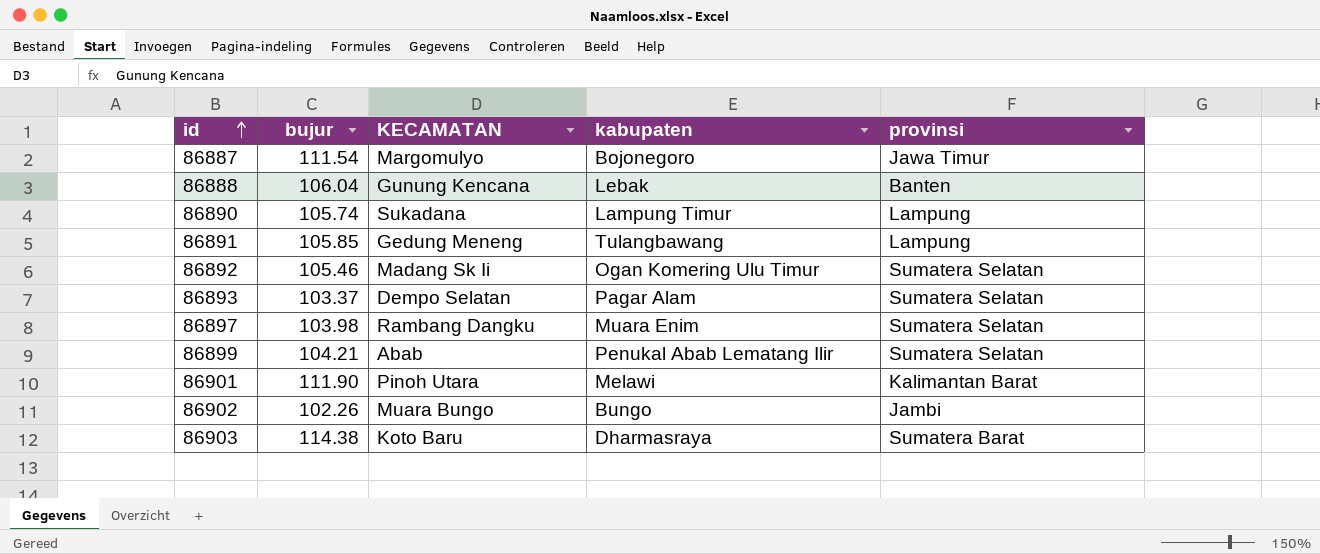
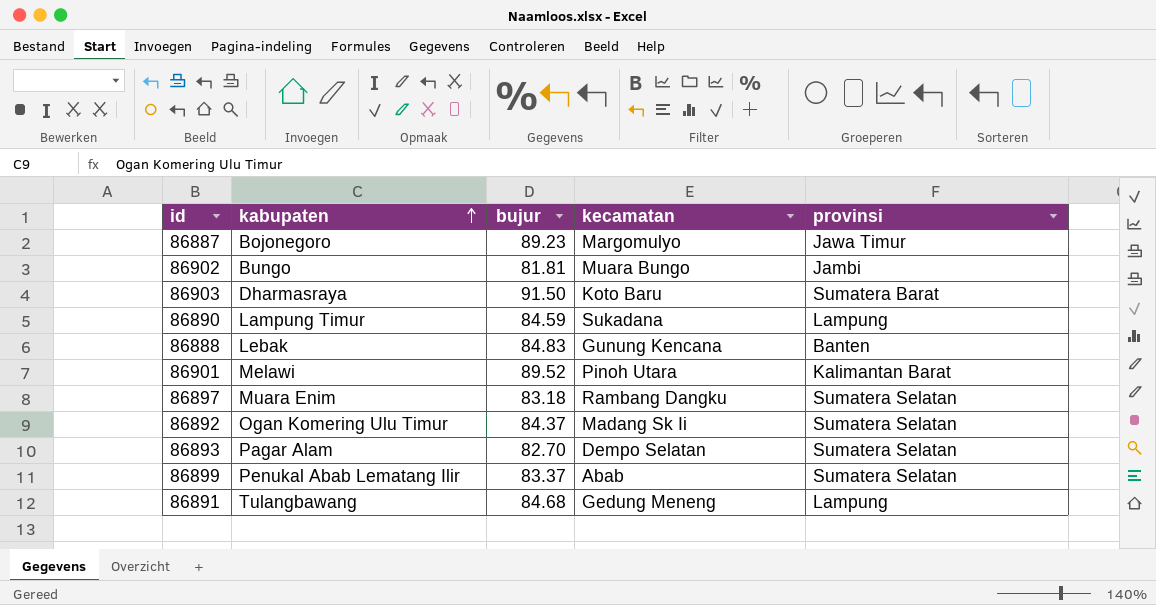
row order: id ascending -> kabupaten ascending
column kabupaten | position: 4 -> 2
column name: KECAMATAN -> kecamatan
86887 | bujur: 111.54 -> 89.23
86902 | bujur: 102.26 -> 81.81
86903 | bujur: 114.38 -> 91.50
86890 | bujur: 105.74 -> 84.59
86888 | bujur: 106.04 -> 84.83
86901 | bujur: 111.90 -> 89.52
86897 | bujur: 103.98 -> 83.18
86892 | bujur: 105.46 -> 84.37
86893 | bujur: 103.37 -> 82.70
86899 | bujur: 104.21 -> 83.37
86891 | bujur: 105.85 -> 84.68

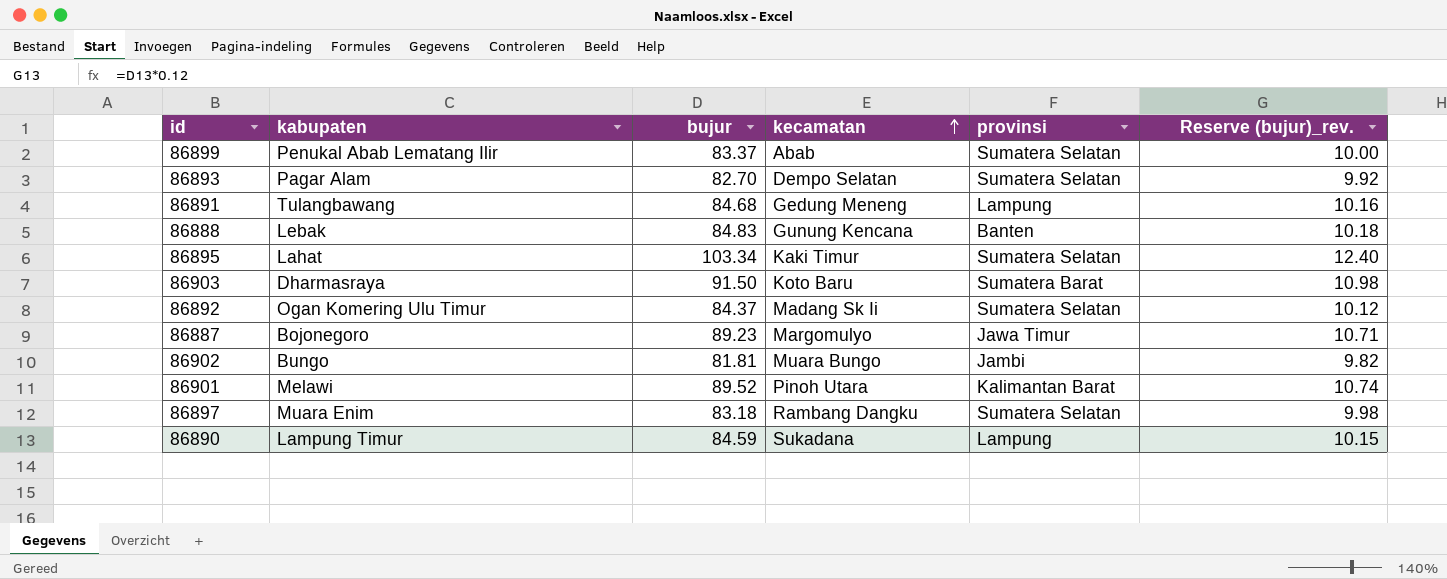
row order: kabupaten ascending -> kecamatan ascending
column Reserve (bujur)_rev. | formula: none -> [bujur] * 0.12
row 86895: none -> Lahat | 103.34 | Kaki Timur | Sumatera Selatan | 12.40

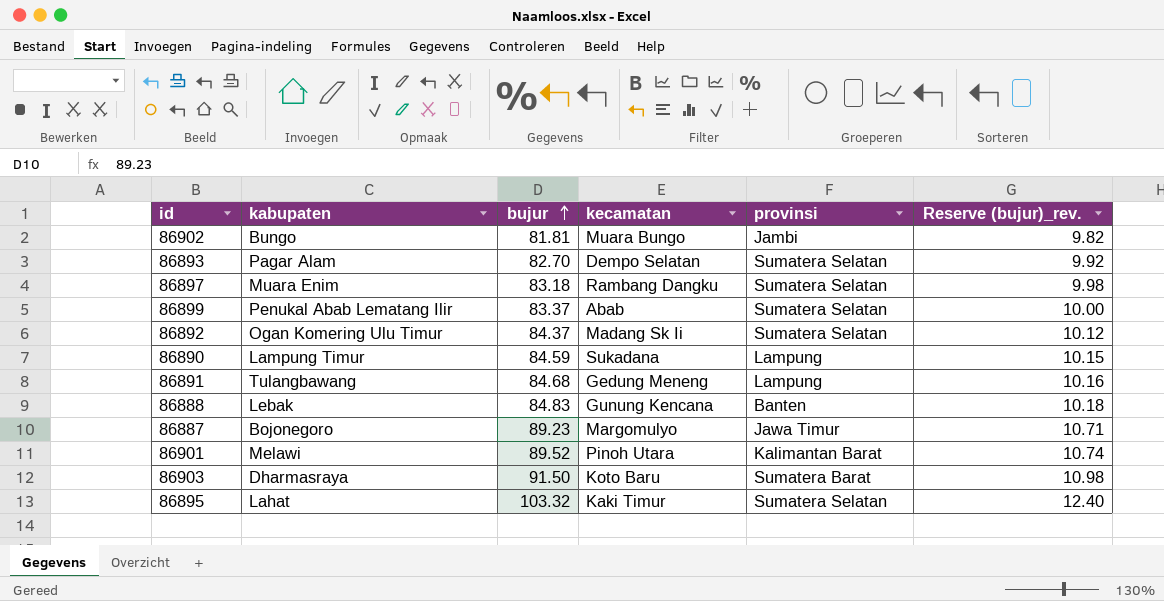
row order: kecamatan ascending -> bujur ascending
86895 | bujur: 103.34 -> 103.32

